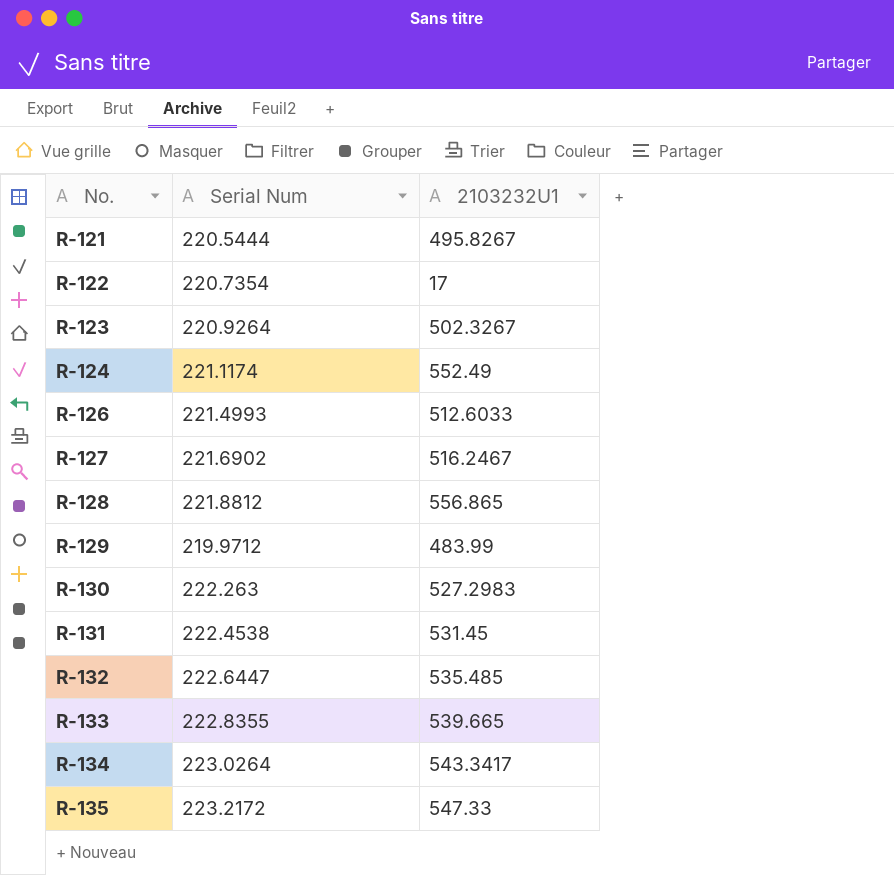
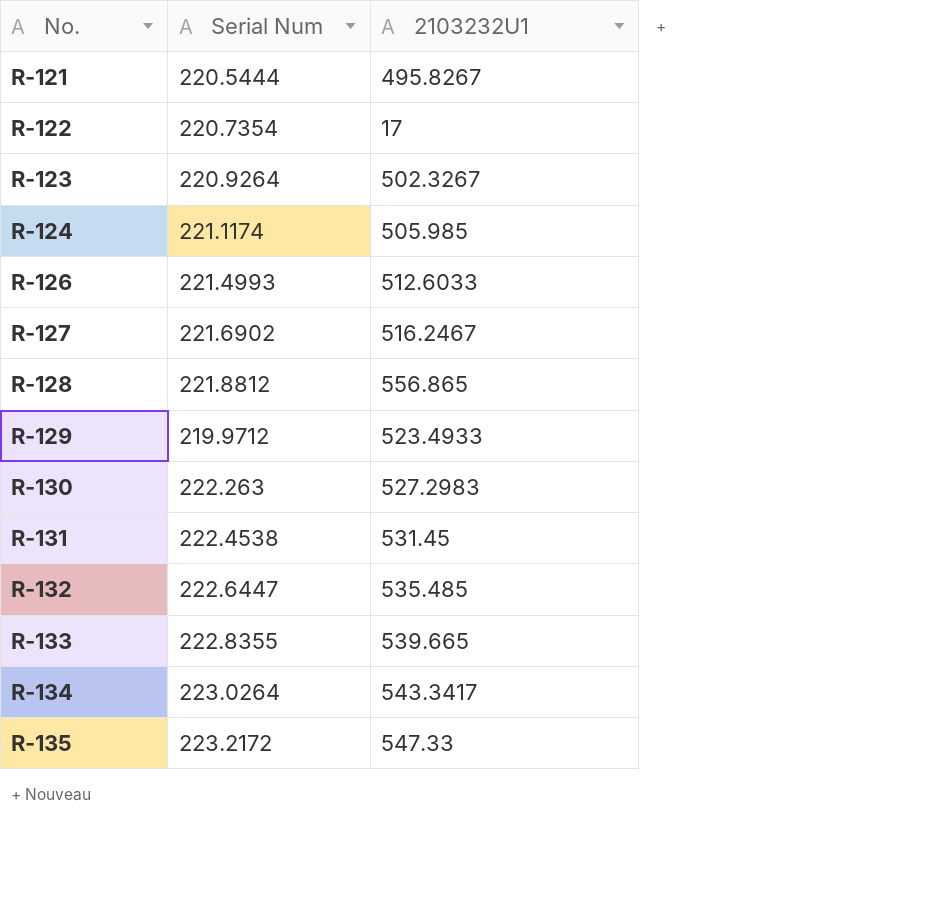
R-124 | 2103232U1: 552.49 -> 505.985
R-129 | 2103232U1: 483.99 -> 523.4933

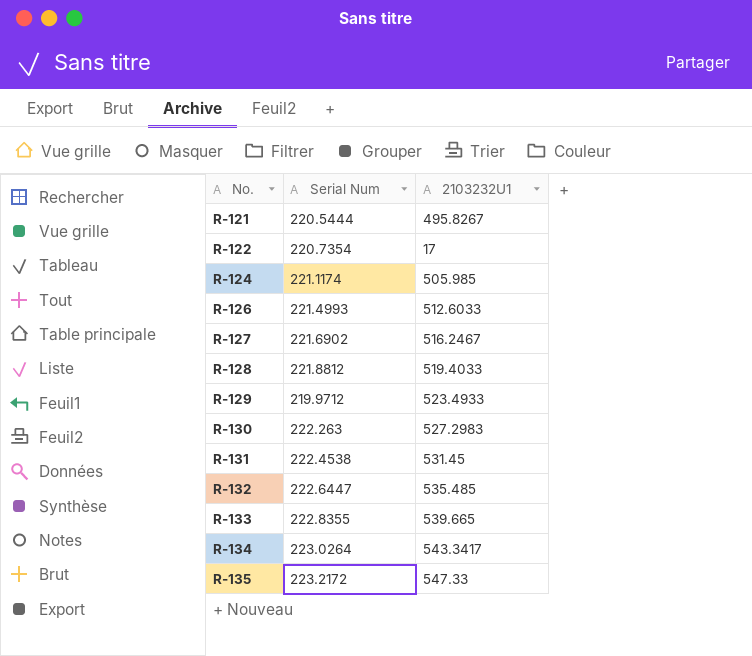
row R-123: 220.9264 | 502.3267 -> none
R-128 | 2103232U1: 556.865 -> 519.4033

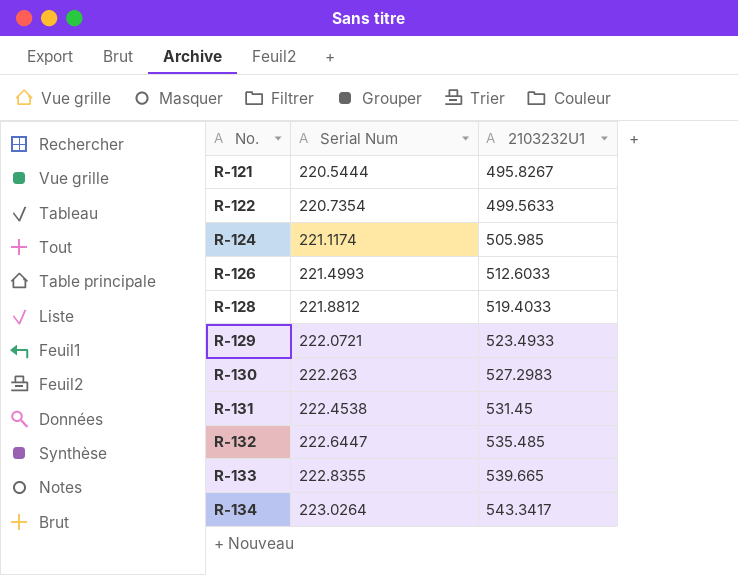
row R-127: 221.6902 | 516.2467 -> none
row R-135: 223.2172 | 547.33 -> none
R-122 | 2103232U1: 17 -> 499.5633
R-129 | Serial Num: 219.9712 -> 222.0721

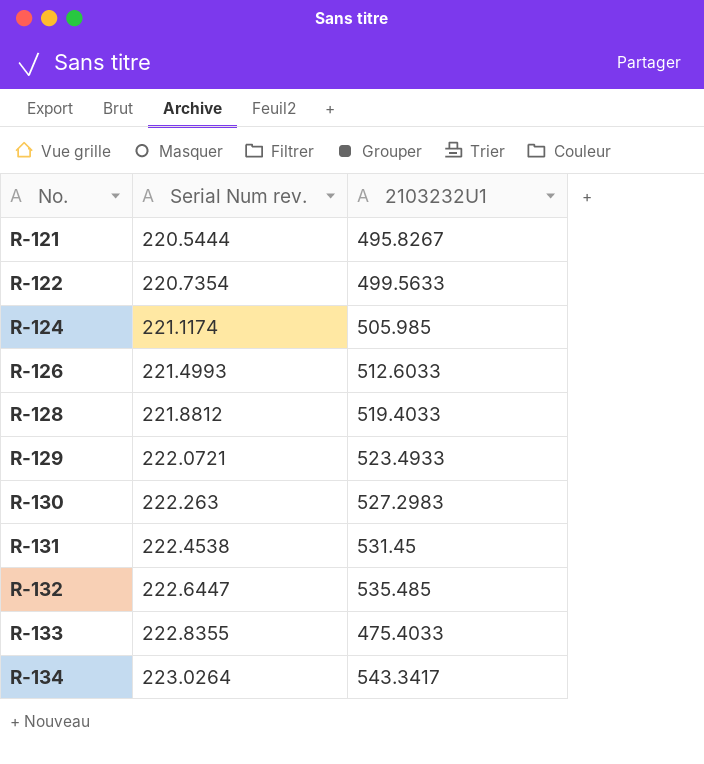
column name: Serial Num -> Serial Num rev.
R-133 | 2103232U1: 539.665 -> 475.4033

